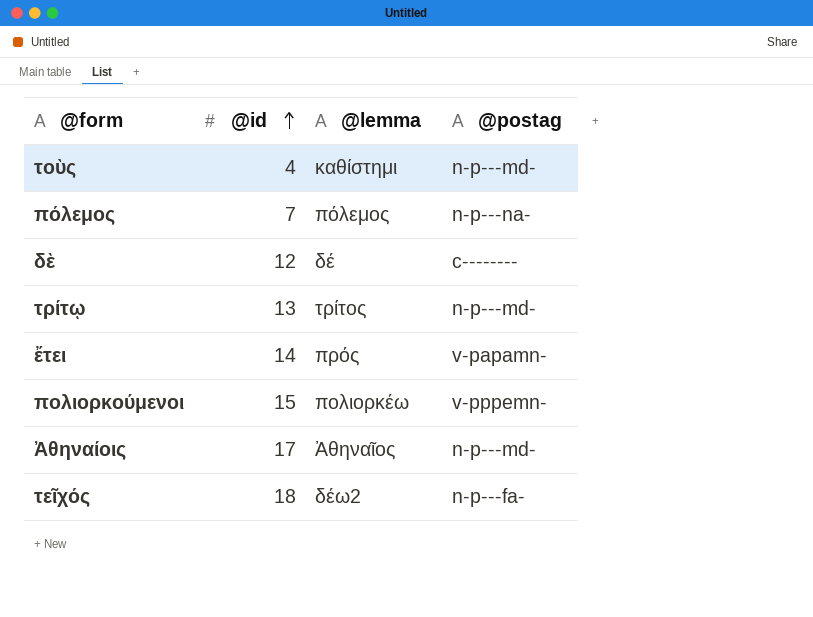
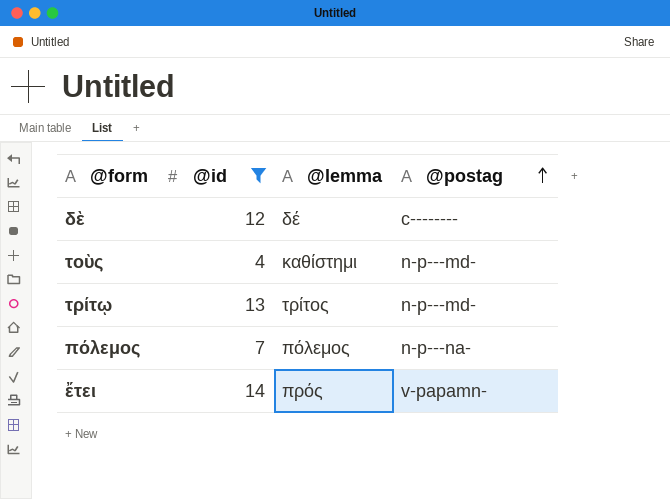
filter: none -> @id <= 14
row order: @id ascending -> @postag ascending

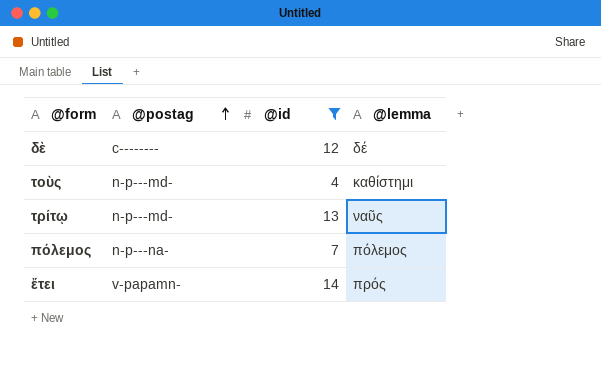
column @postag | position: 4 -> 2
τρίτῳ | @lemma: τρίτος -> ναῦς

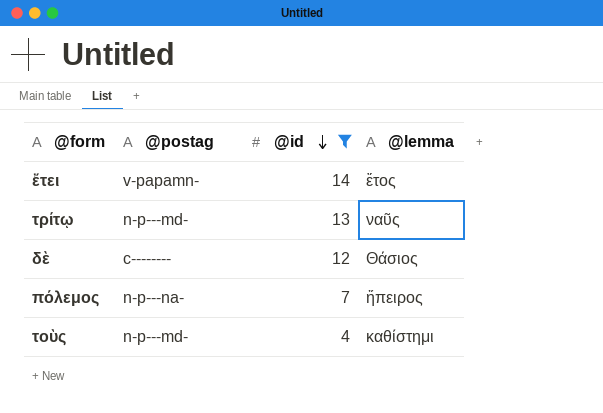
row order: @postag ascending -> @id descending
ἔτει | @lemma: πρός -> ἔτος
δὲ | @lemma: δέ -> Θάσιος
πόλεμος | @lemma: πόλεμος -> ἤπειρος

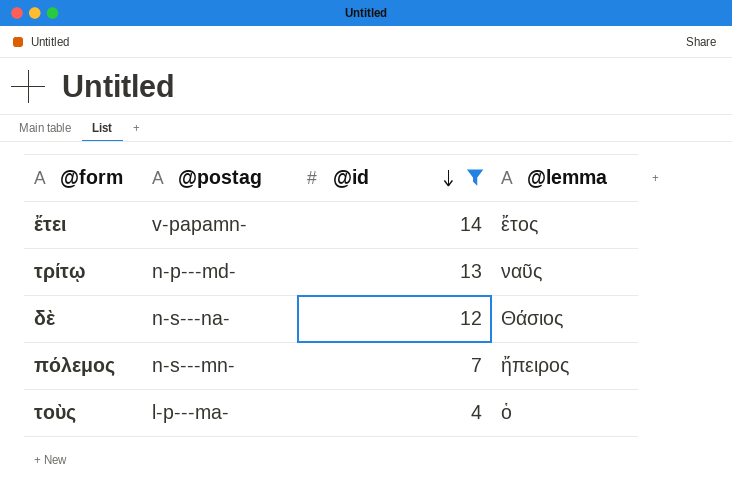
δὲ | @postag: c-------- -> n-s---na-
πόλεμος | @postag: n-p---na- -> n-s---mn-
τοὺς | @postag: n-p---md- -> l-p---ma-
τοὺς | @lemma: καθίστημι -> ὁ

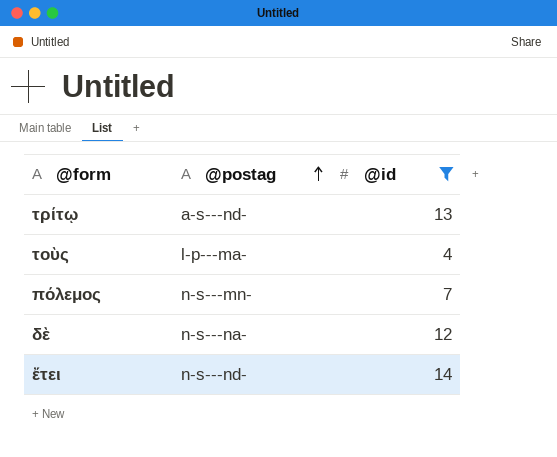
row order: @id descending -> @postag ascending
column @lemma | position: 4 -> none
τρίτῳ | @postag: n-p---md- -> a-s---nd-
ἔτει | @postag: v-papamn- -> n-s---nd-

